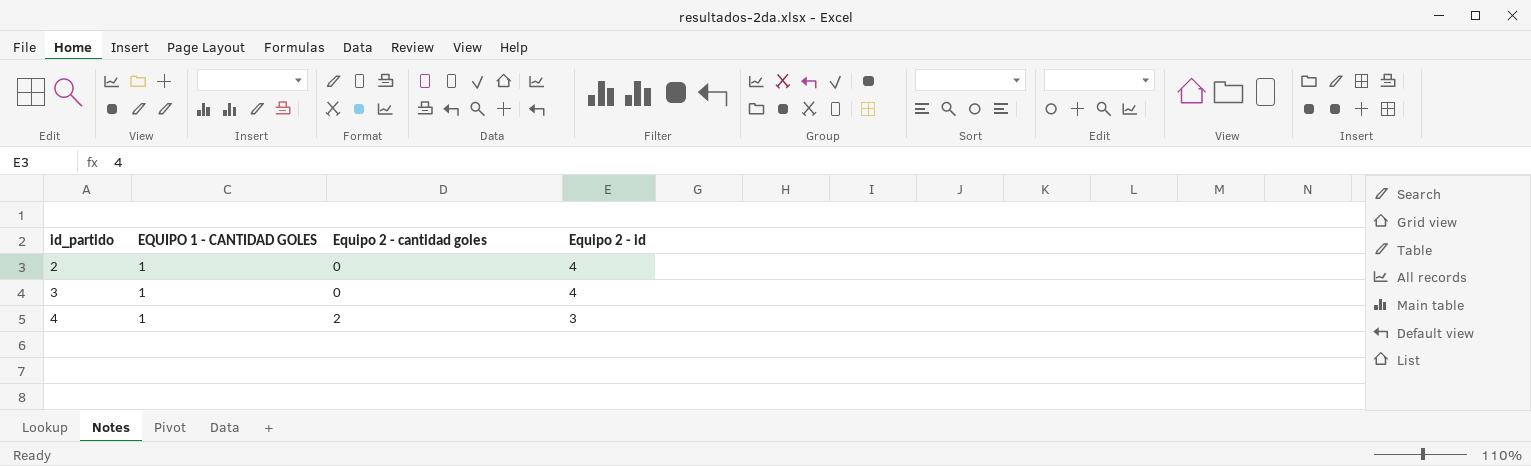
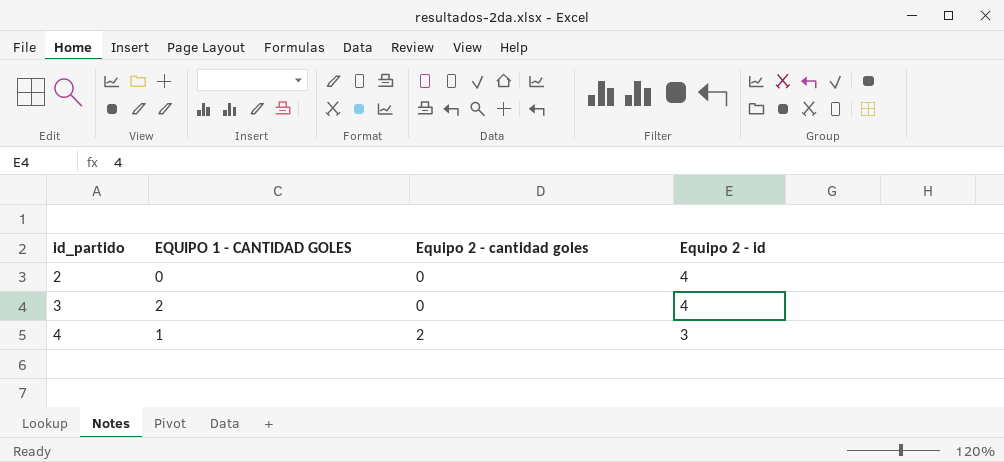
2 | EQUIPO 1 - CANTIDAD GOLES: 1 -> 0
3 | EQUIPO 1 - CANTIDAD GOLES: 1 -> 2

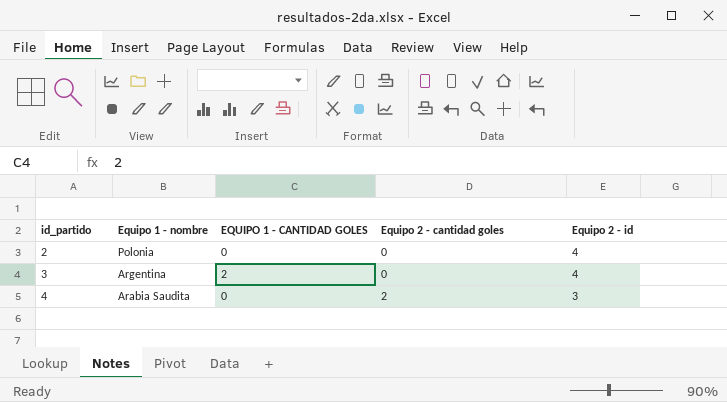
column Equipo 1 - nombre | position: none -> 2
4 | EQUIPO 1 - CANTIDAD GOLES: 1 -> 0

